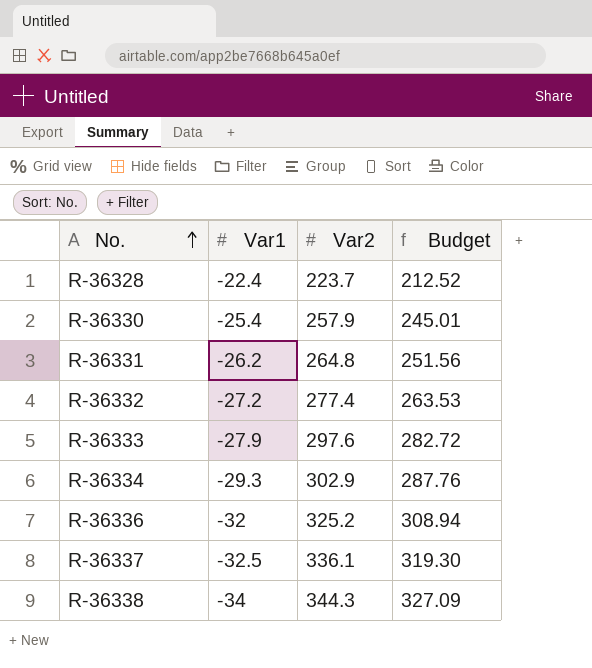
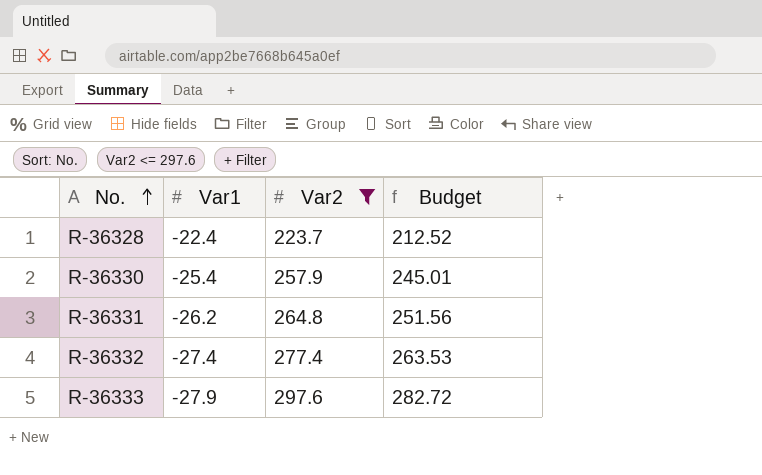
filter: none -> Var2 <= 297.6
R-36332 | Var1: -27.2 -> -27.4

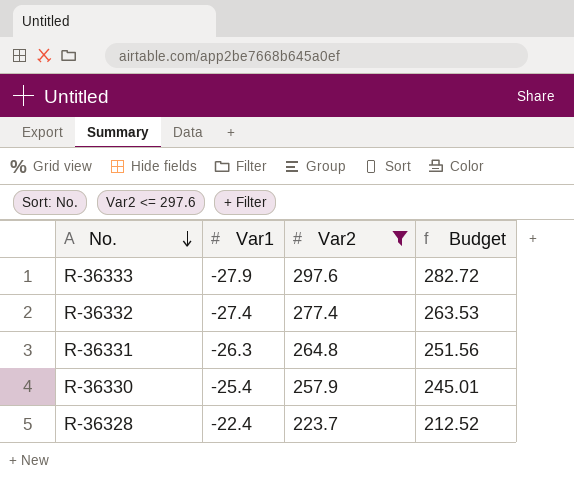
row order: No. ascending -> No. descending
R-36331 | Var1: -26.2 -> -26.3

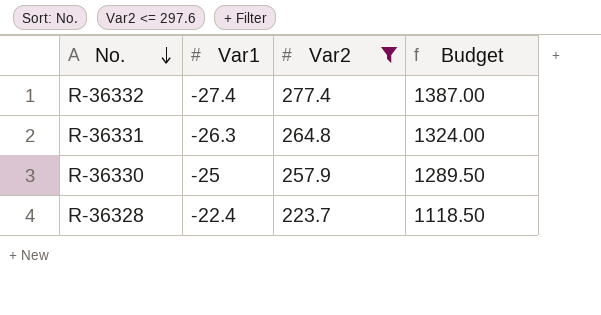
column Budget | formula: [Var2] * 0.95 -> [Var2] * 5
row R-36333: -27.9 | 297.6 | 282.72 -> none
R-36330 | Var1: -25.4 -> -25

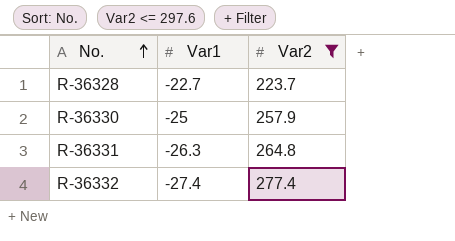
row order: No. descending -> No. ascending
column Budget | formula: [Var2] * 5 -> none
R-36328 | Var1: -22.4 -> -22.7

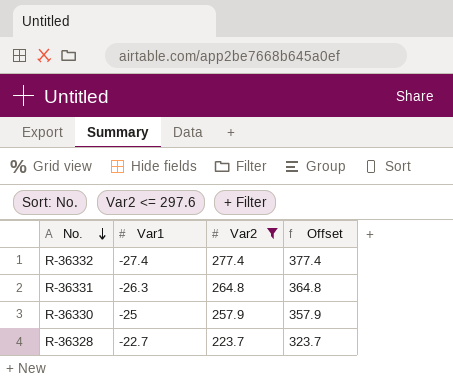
row order: No. ascending -> No. descending
column Offset | formula: none -> [Var2] + 100

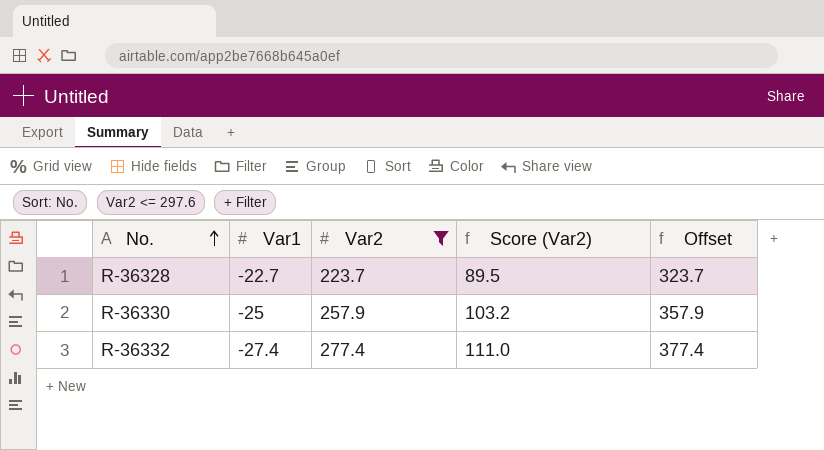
row order: No. descending -> No. ascending
column Score (Var2) | formula: none -> [Var2] * 0.4
row R-36331: -26.3 | 264.8 | 364.8 -> none

